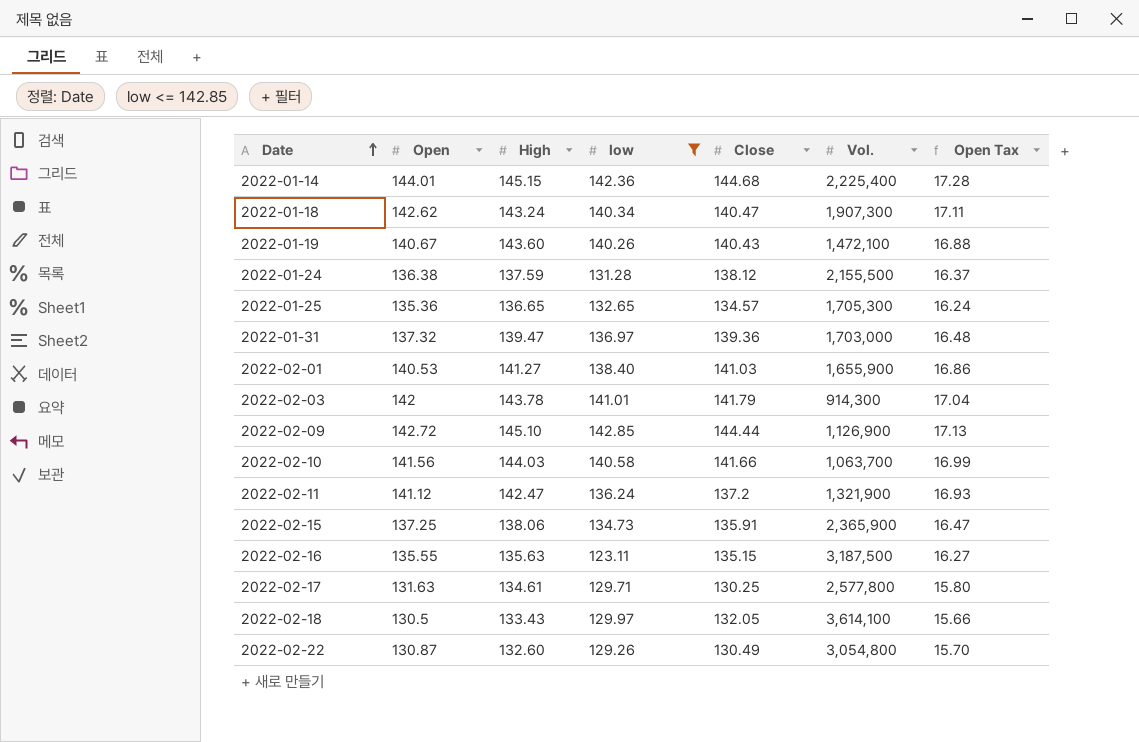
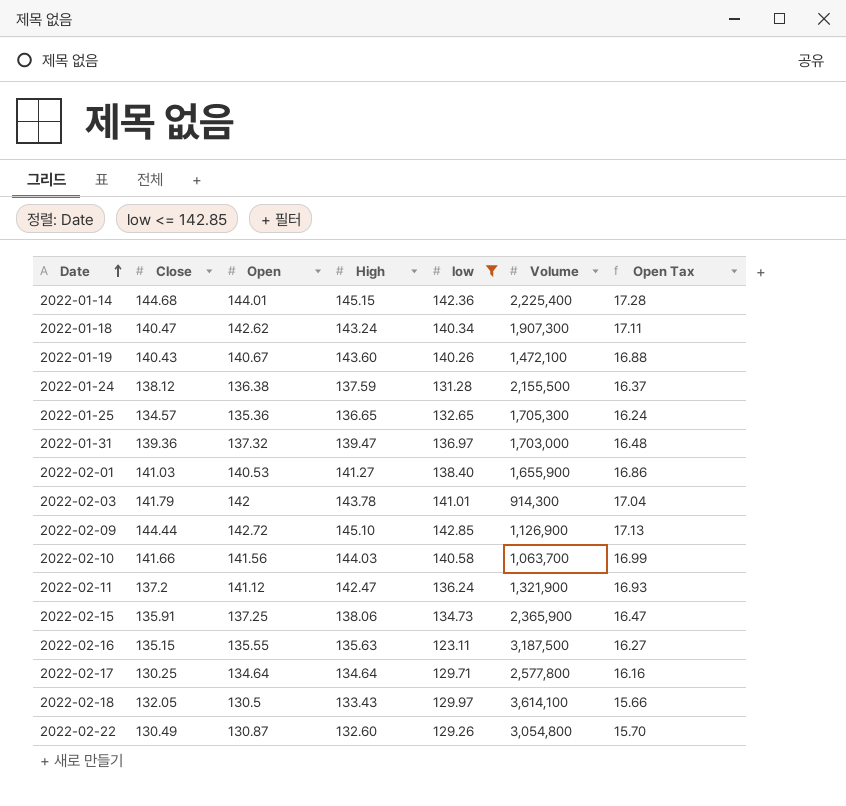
column Close | position: 5 -> 2
column name: Vol. -> Volume
2022-02-17 | Open: 131.63 -> 134.64
2022-02-17 | High: 134.61 -> 134.64
2022-02-17 | Open Tax: 15.80 -> 16.16

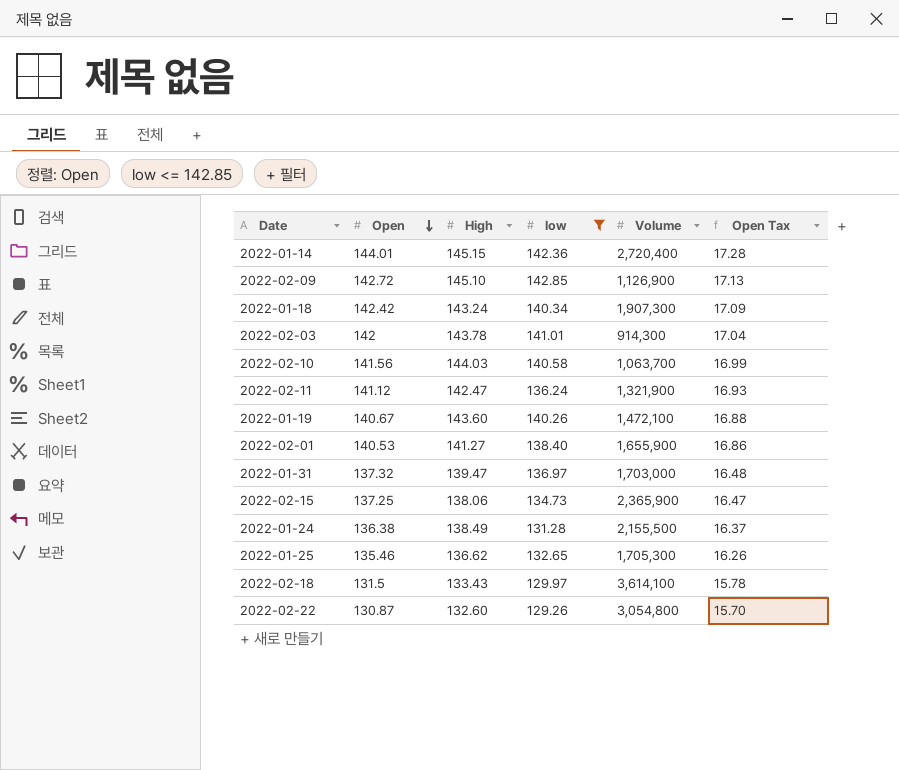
row order: Date ascending -> Open descending
column Close | position: 2 -> none
row 2022-02-16: 135.15 | 135.55 | 135.63 | 123.11 | 3,187,500 | 16.27 -> none
row 2022-02-17: 130.25 | 134.64 | 134.64 | 129.71 | 2,577,800 | 16.16 -> none
2022-01-14 | Volume: 2,225,400 -> 2,720,400
2022-01-18 | Open: 142.62 -> 142.42
2022-01-18 | Open Tax: 17.11 -> 17.09
2022-01-24 | High: 137.59 -> 138.49
2022-01-25 | Open: 135.36 -> 135.46
2022-01-25 | High: 136.65 -> 136.62
2022-01-25 | Open Tax: 16.24 -> 16.26
2022-02-18 | Open: 130.5 -> 131.5
2022-02-18 | Open Tax: 15.66 -> 15.78

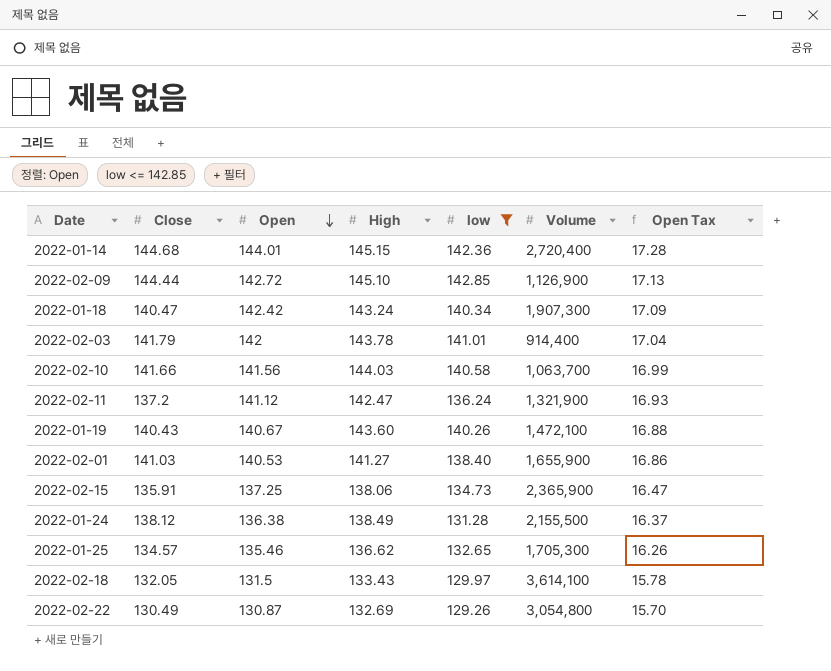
column Close | position: none -> 2
row 2022-01-31: 137.32 | 139.47 | 136.97 | 1,703,000 | 16.48 -> none
2022-02-03 | Volume: 914,300 -> 914,400
2022-02-22 | High: 132.60 -> 132.69

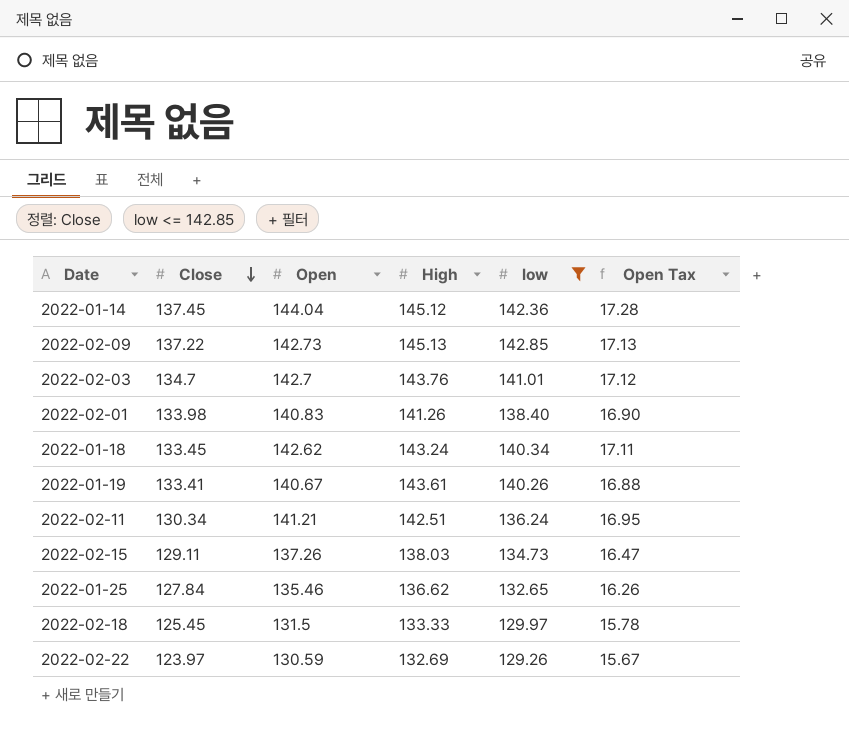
row order: Open descending -> Close descending
column Volume | position: 6 -> none
row 2022-02-10: 141.66 | 141.56 | 144.03 | 140.58 | 1,063,700 | 16.99 -> none
row 2022-01-24: 138.12 | 136.38 | 138.49 | 131.28 | 2,155,500 | 16.37 -> none
2022-01-14 | Close: 144.68 -> 137.45
2022-01-14 | Open: 144.01 -> 144.04
2022-01-14 | High: 145.15 -> 145.12
2022-02-09 | Close: 144.44 -> 137.22
2022-02-09 | Open: 142.72 -> 142.73
2022-02-09 | High: 145.10 -> 145.13
2022-02-03 | Close: 141.79 -> 134.7
2022-02-03 | Open: 142 -> 142.7
2022-02-03 | High: 143.78 -> 143.76
2022-02-03 | Open Tax: 17.04 -> 17.12
2022-02-01 | Close: 141.03 -> 133.98
2022-02-01 | Open: 140.53 -> 140.83
2022-02-01 | High: 141.27 -> 141.26
2022-02-01 | Open Tax: 16.86 -> 16.90
2022-01-18 | Close: 140.47 -> 133.45
2022-01-18 | Open: 142.42 -> 142.62
2022-01-18 | Open Tax: 17.09 -> 17.11
2022-01-19 | Close: 140.43 -> 133.41
2022-01-19 | High: 143.60 -> 143.61
2022-02-11 | Close: 137.2 -> 130.34
2022-02-11 | Open: 141.12 -> 141.21
2022-02-11 | High: 142.47 -> 142.51
2022-02-11 | Open Tax: 16.93 -> 16.95
2022-02-15 | Close: 135.91 -> 129.11
2022-02-15 | Open: 137.25 -> 137.26
2022-02-15 | High: 138.06 -> 138.03
2022-01-25 | Close: 134.57 -> 127.84
2022-02-18 | Close: 132.05 -> 125.45
2022-02-18 | High: 133.43 -> 133.33
2022-02-22 | Close: 130.49 -> 123.97
2022-02-22 | Open: 130.87 -> 130.59
2022-02-22 | Open Tax: 15.70 -> 15.67

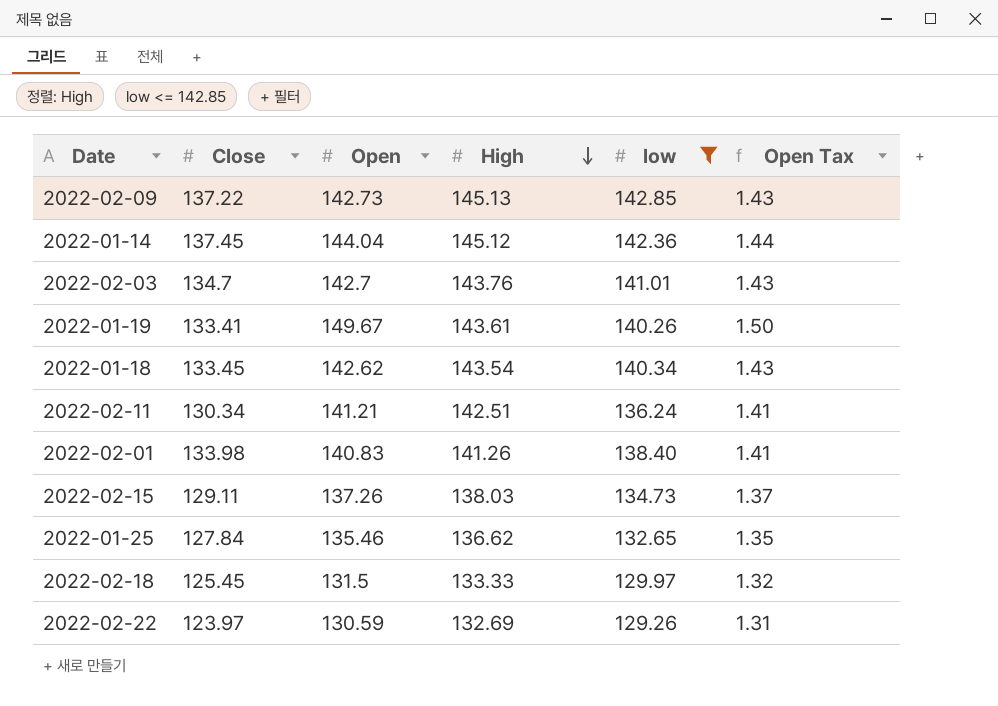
row order: Close descending -> High descending
column Open Tax | formula: [Open] * 0.12 -> [Open] * 0.01
2022-01-19 | Open: 140.67 -> 149.67
2022-01-18 | High: 143.24 -> 143.54

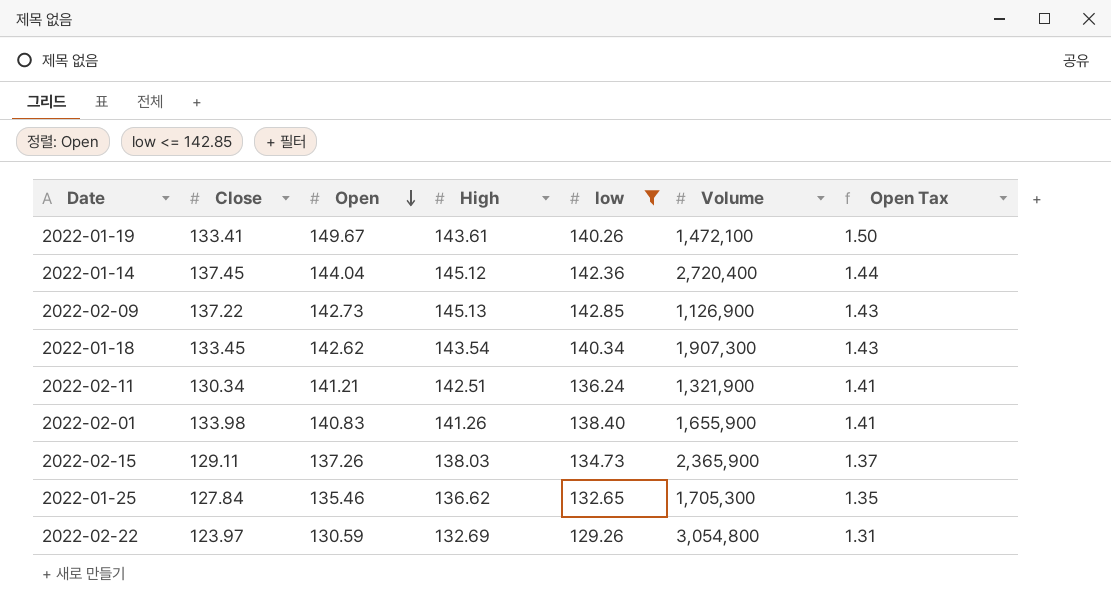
row order: High descending -> Open descending
column Volume | position: none -> 6
row 2022-02-03: 134.7 | 142.7 | 143.76 | 141.01 | 1.43 -> none
row 2022-02-18: 125.45 | 131.5 | 133.33 | 129.97 | 1.32 -> none

